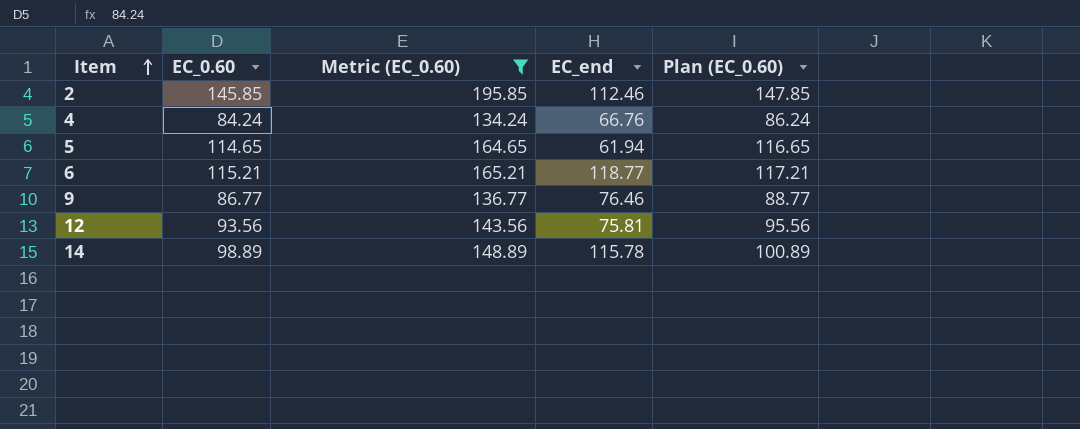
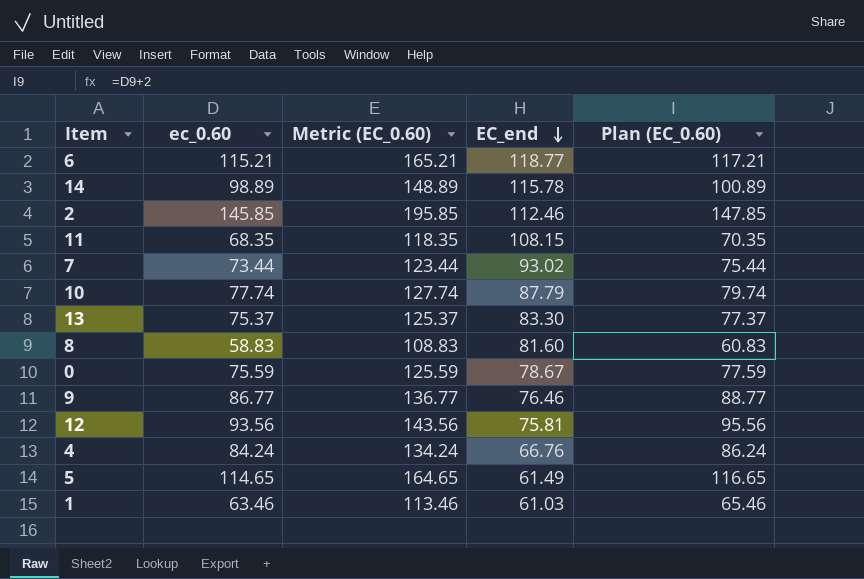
filter: Metric (EC_0.60) >= 134.24 -> none
row order: Item ascending -> EC_end descending
column name: EC_0.60 -> ec_0.60
5 | EC_end: 61.94 -> 61.49

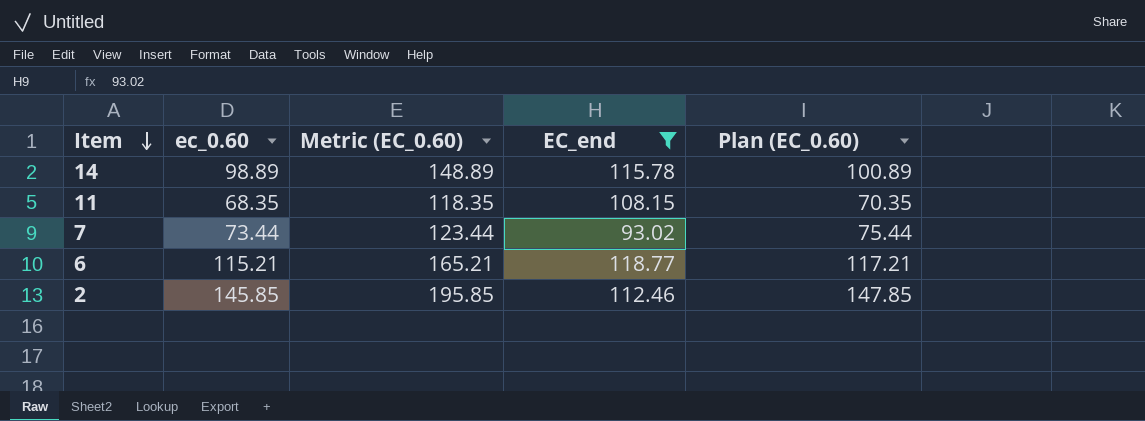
filter: none -> EC_end >= 93.02
row order: EC_end descending -> Item descending

